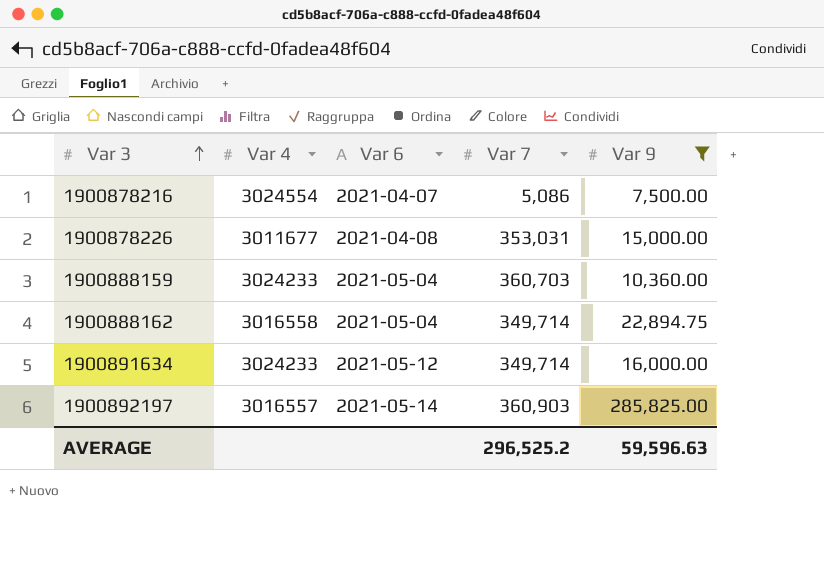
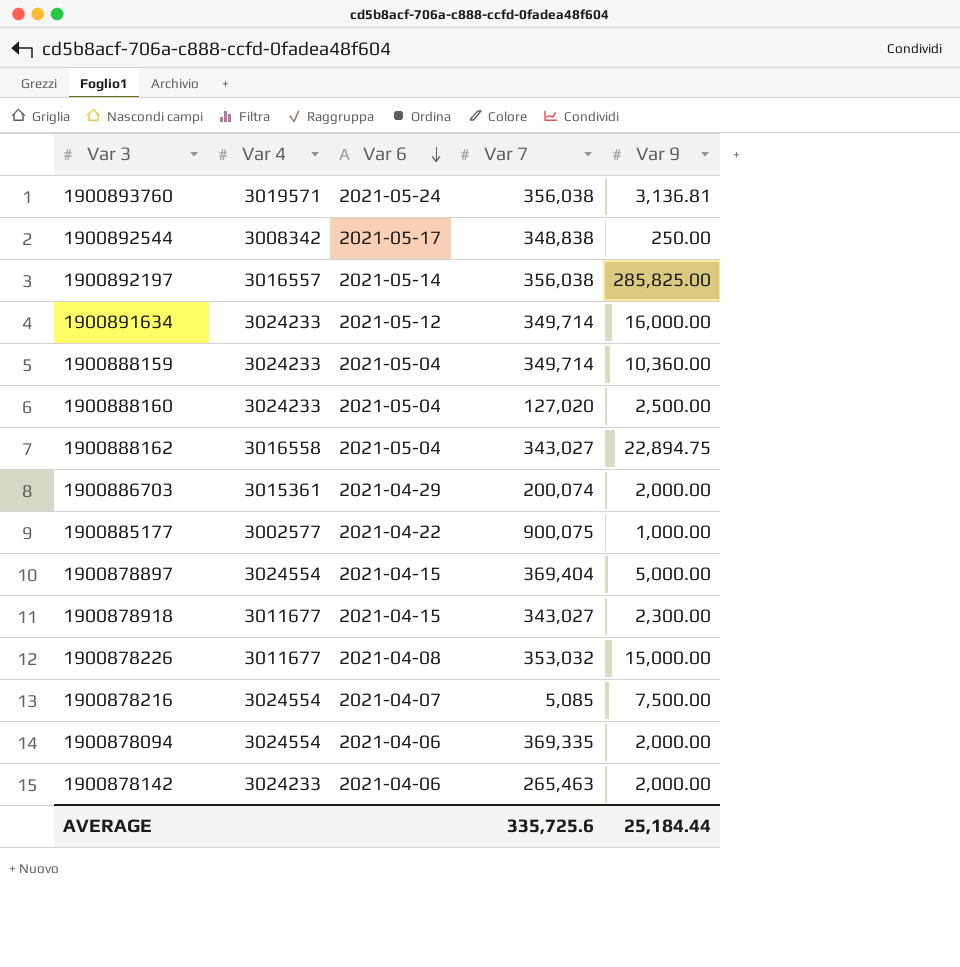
filter: Var 9 >= 7,500.00 -> none
row order: Var 3 ascending -> Var 6 descending
1900892197 | Var 7: 360,903 -> 356,038
1900888159 | Var 7: 360,703 -> 349,714
1900888162 | Var 7: 349,714 -> 343,027
1900878226 | Var 7: 353,031 -> 353,032
1900878216 | Var 7: 5,086 -> 5,085
AVERAGE | Var 7: 296,525.2 -> 335,725.6
AVERAGE | Var 9: 59,596.63 -> 25,184.44

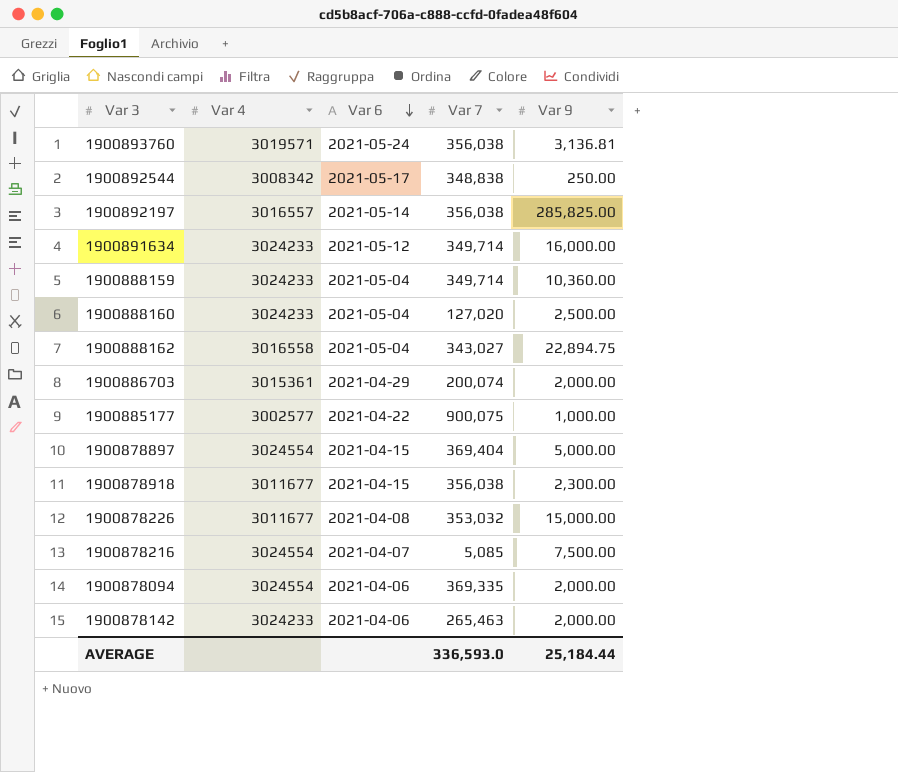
1900878918 | Var 7: 343,027 -> 356,038
AVERAGE | Var 7: 335,725.6 -> 336,593.0

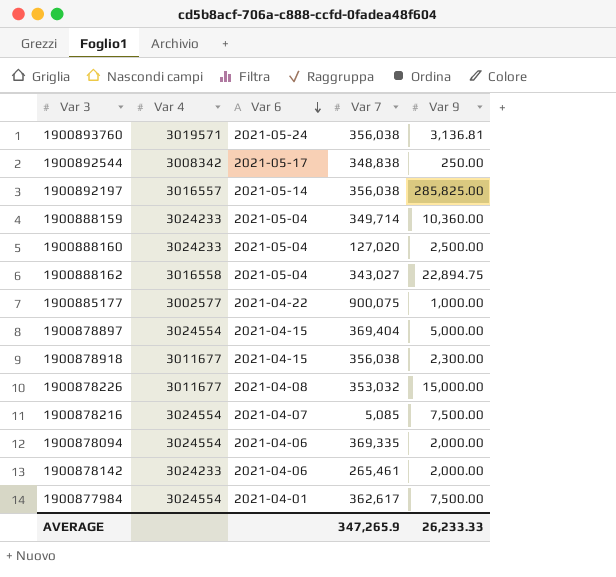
row 1900891634: 3024233 | 2021-05-12 | 349,714 | 16,000.00 -> none
row 1900886703: 3015361 | 2021-04-29 | 200,074 | 2,000.00 -> none
1900878142 | Var 7: 265,463 -> 265,461
row 1900877984: none -> 3024554 | 2021-04-01 | 362,617 | 7,500.00
AVERAGE | Var 7: 336,593.0 -> 347,265.9
AVERAGE | Var 9: 25,184.44 -> 26,233.33

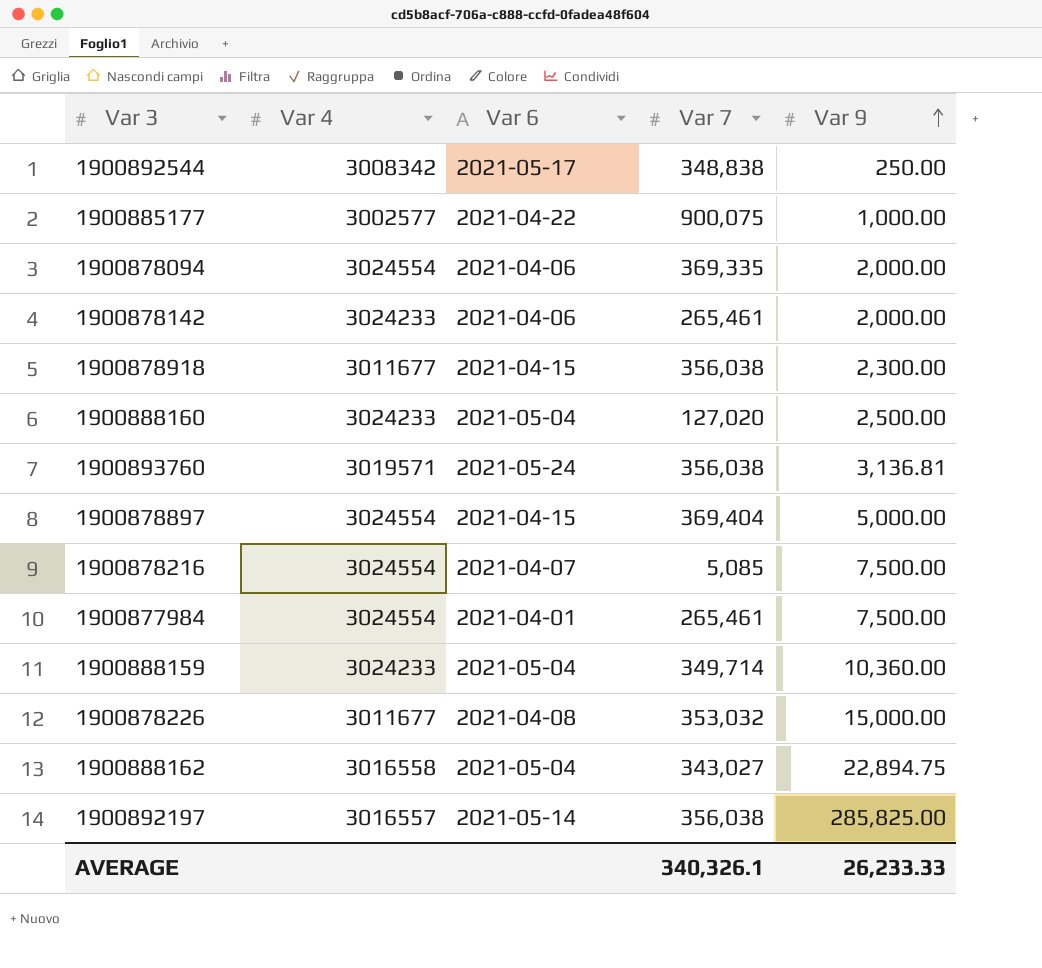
row order: Var 6 descending -> Var 9 ascending
1900877984 | Var 7: 362,617 -> 265,461
AVERAGE | Var 7: 347,265.9 -> 340,326.1

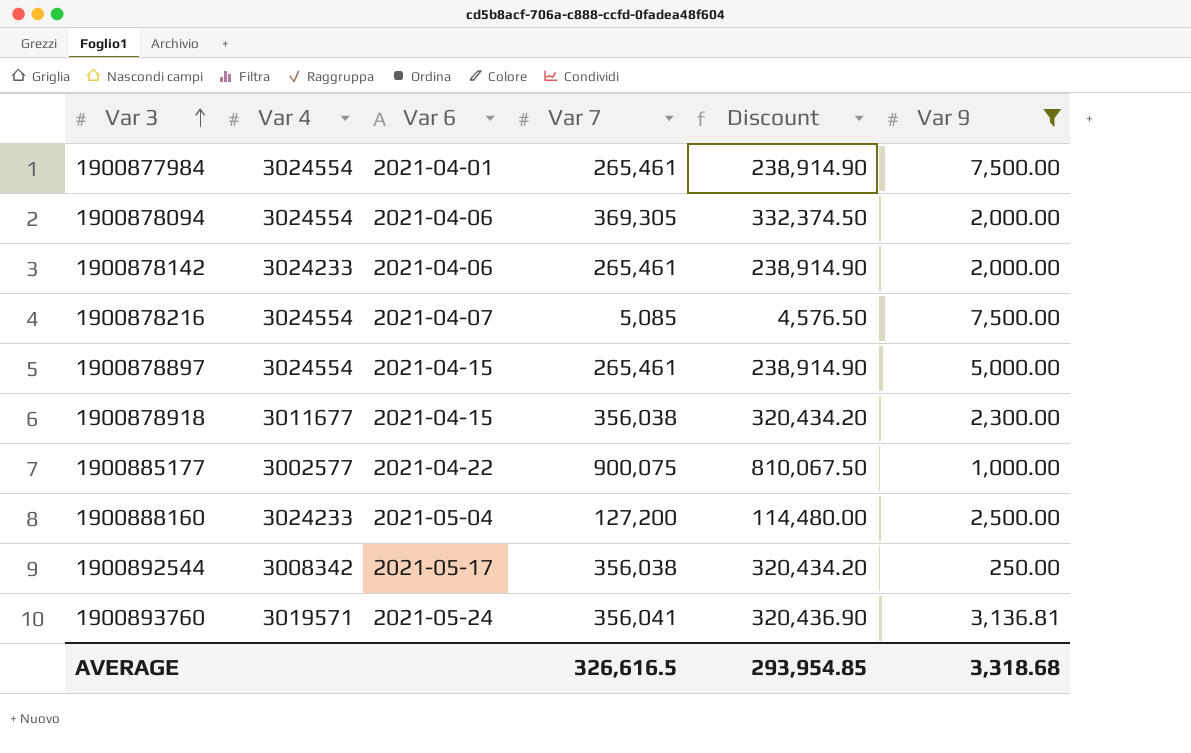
filter: none -> Var 9 <= 7,500.00
row order: Var 9 ascending -> Var 3 ascending
column Discount | formula: none -> [Var 7] * 0.9
1900878094 | Var 7: 369,335 -> 369,305
1900878897 | Var 7: 369,404 -> 265,461
1900888160 | Var 7: 127,020 -> 127,200
1900892544 | Var 7: 348,838 -> 356,038
1900893760 | Var 7: 356,038 -> 356,041
AVERAGE | Var 7: 340,326.1 -> 326,616.5
AVERAGE | Var 9: 26,233.33 -> 3,318.68

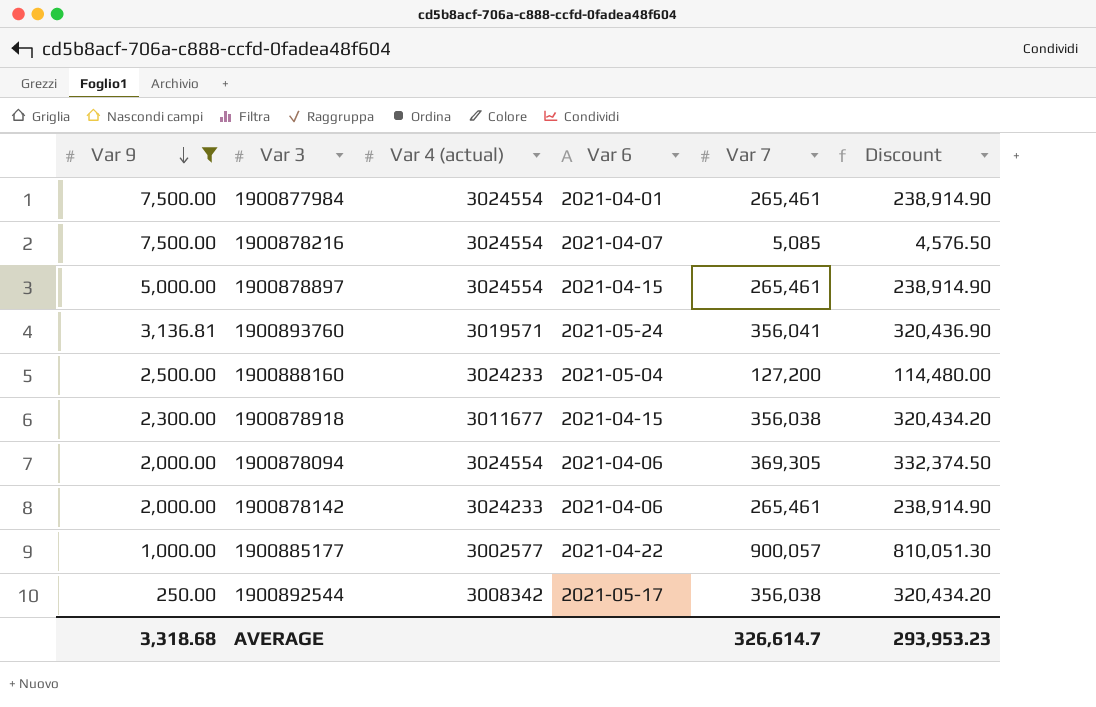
row order: Var 3 ascending -> Var 9 descending
column Var 9 | position: 6 -> 1
column name: Var 4 -> Var 4 (actual)
1900885177 | Var 7: 900,075 -> 900,057
1900885177 | Discount: 810,067.50 -> 810,051.30
AVERAGE | Var 7: 326,616.5 -> 326,614.7
AVERAGE | Discount: 293,954.85 -> 293,953.23

